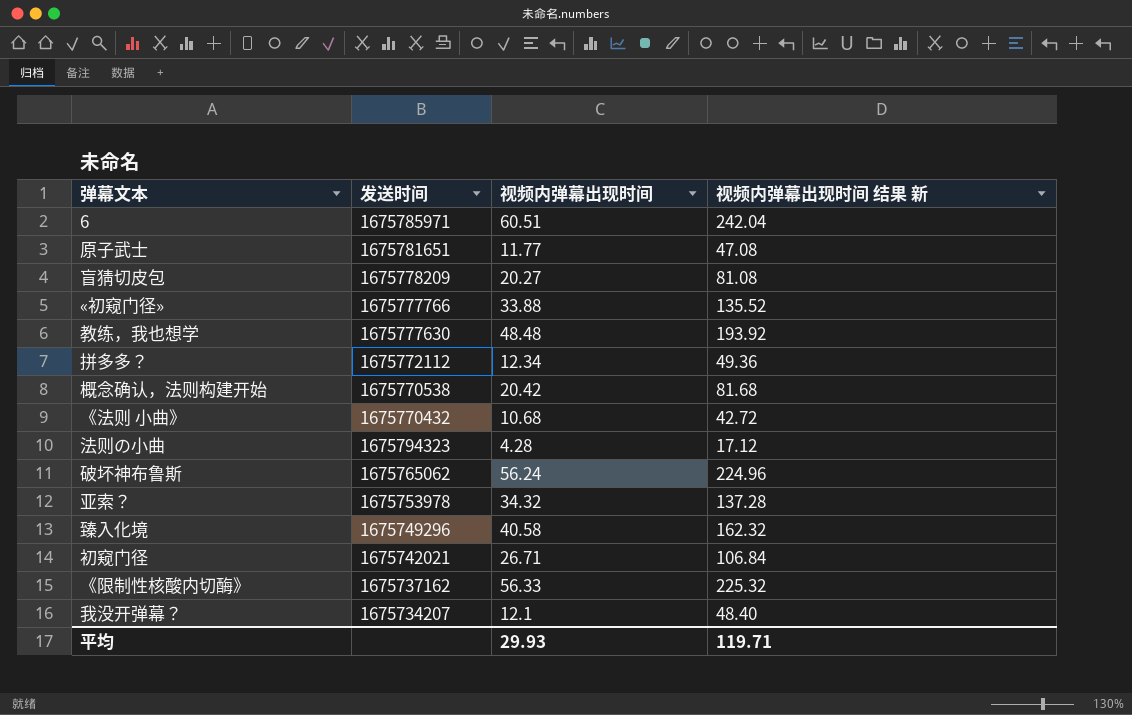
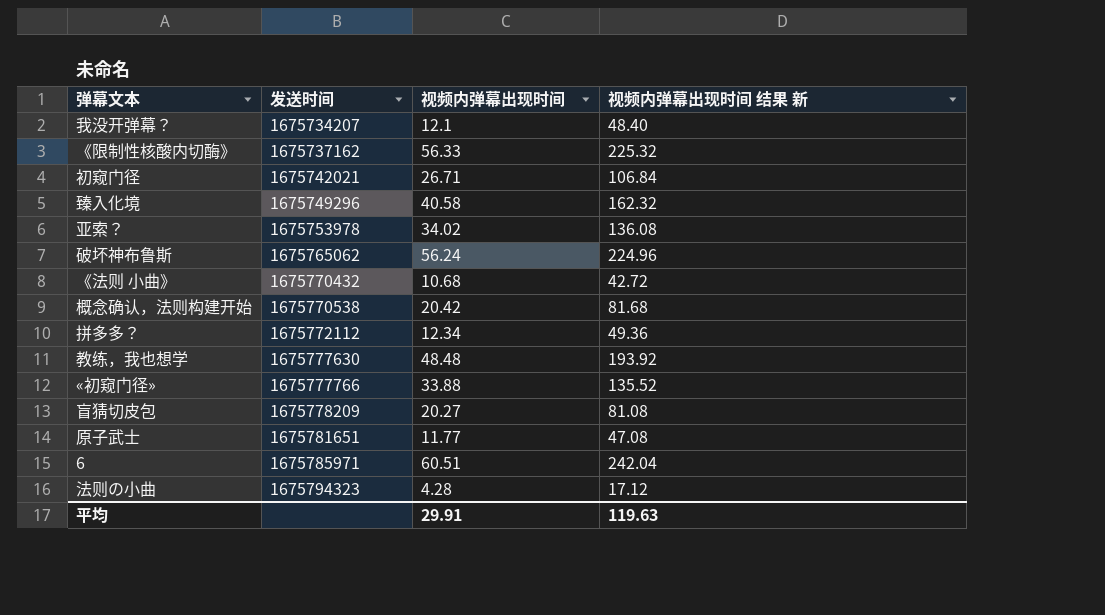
row order: none -> 发送时间 ascending
亚索？ | 视频内弹幕出现时间: 34.32 -> 34.02
亚索？ | 视频内弹幕出现时间 结果 新: 137.28 -> 136.08
平均 | 视频内弹幕出现时间: 29.93 -> 29.91
平均 | 视频内弹幕出现时间 结果 新: 119.71 -> 119.63

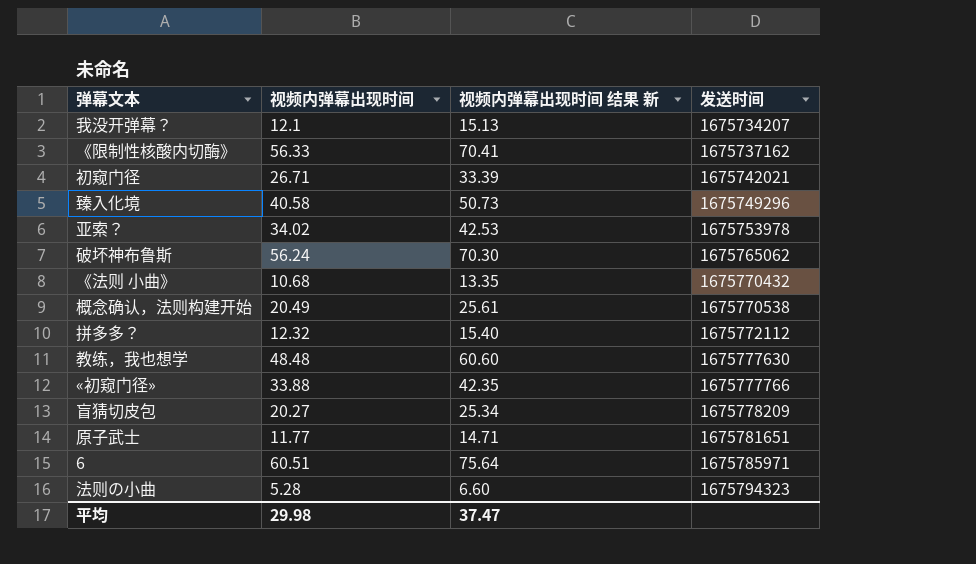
column 视频内弹幕出现时间 结果 新 | formula: [视频内弹幕出现时间] * 4 -> [视频内弹幕出现时间] * 1.25
column 发送时间 | position: 2 -> 4
概念确认，法则构建开始 | 视频内弹幕出现时间: 20.42 -> 20.49
拼多多？ | 视频内弹幕出现时间: 12.34 -> 12.32
法则の小曲 | 视频内弹幕出现时间: 4.28 -> 5.28
平均 | 视频内弹幕出现时间: 29.91 -> 29.98
平均 | 视频内弹幕出现时间 结果 新: 119.63 -> 37.47

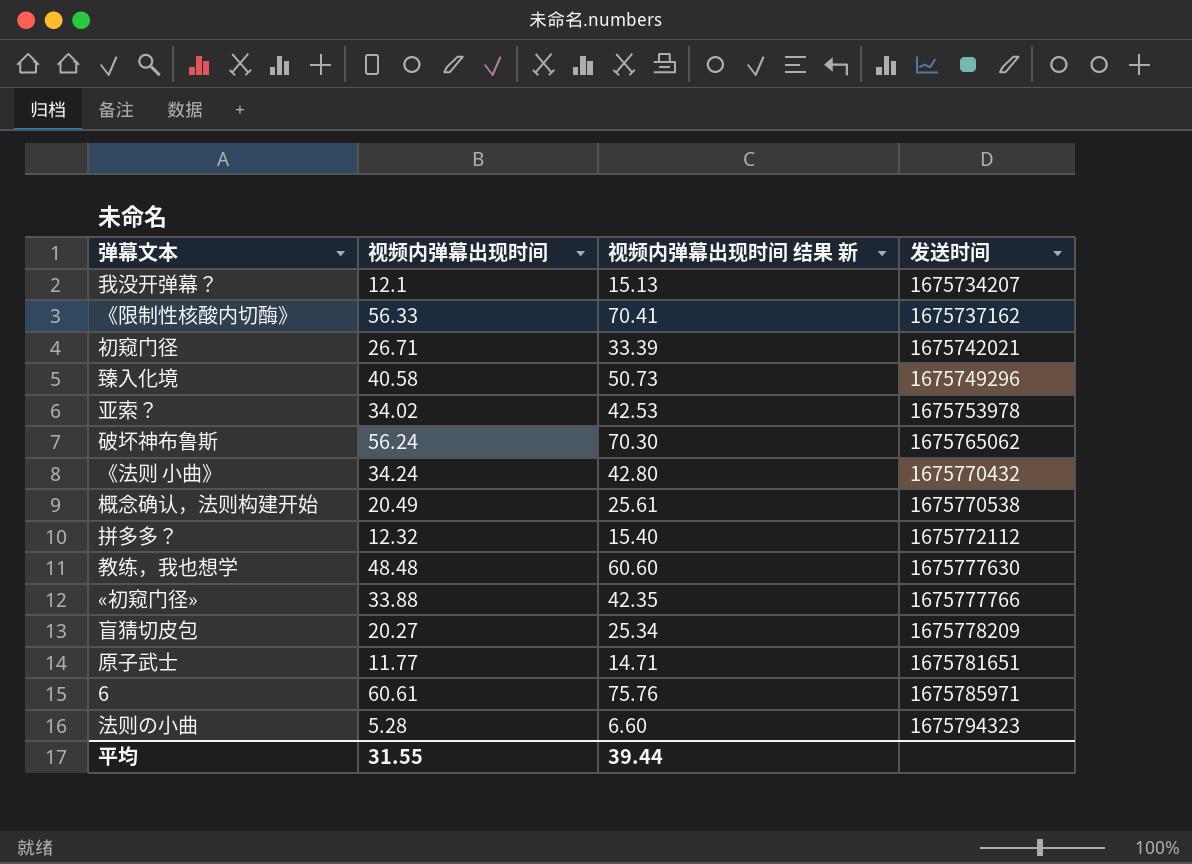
《法则 小曲》 | 视频内弹幕出现时间: 10.68 -> 34.24
《法则 小曲》 | 视频内弹幕出现时间 结果 新: 13.35 -> 42.80
6 | 视频内弹幕出现时间: 60.51 -> 60.61
6 | 视频内弹幕出现时间 结果 新: 75.64 -> 75.76
平均 | 视频内弹幕出现时间: 29.98 -> 31.55
平均 | 视频内弹幕出现时间 结果 新: 37.47 -> 39.44

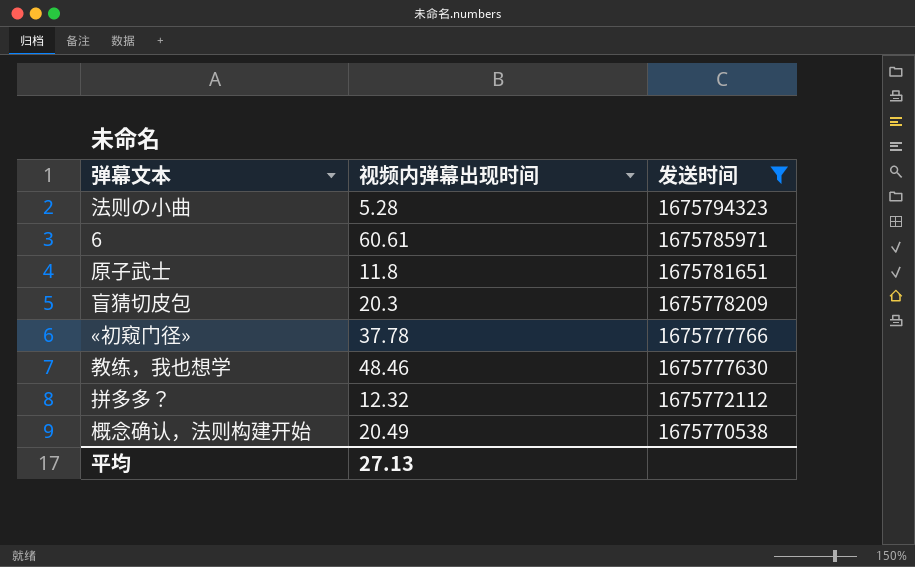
filter: none -> 发送时间 >= 1675770538
row order: 发送时间 ascending -> 发送时间 descending
column 视频内弹幕出现时间 结果 新 | formula: [视频内弹幕出现时间] * 1.25 -> none
原子武士 | 视频内弹幕出现时间: 11.77 -> 11.8
盲猜切皮包 | 视频内弹幕出现时间: 20.27 -> 20.3
«初窥门径» | 视频内弹幕出现时间: 33.88 -> 37.78
教练，我也想学 | 视频内弹幕出现时间: 48.48 -> 48.46
平均 | 视频内弹幕出现时间: 31.55 -> 27.13

